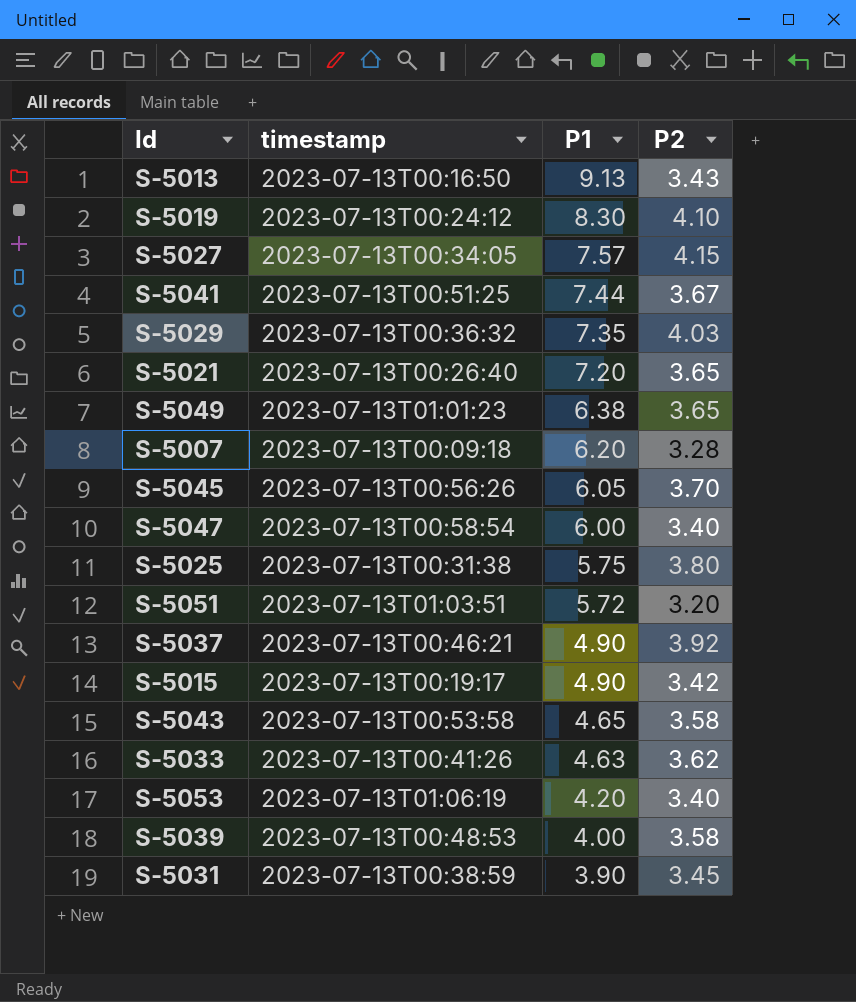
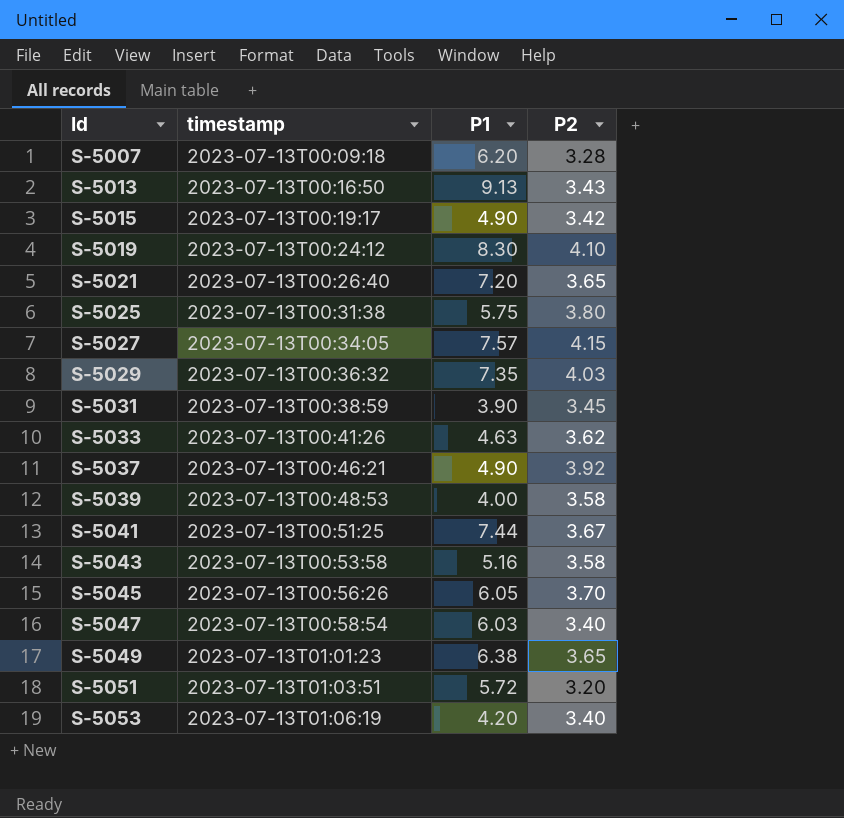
row order: P1 descending -> Id ascending
S-5043 | P1: 4.65 -> 5.16
S-5047 | P1: 6.00 -> 6.03

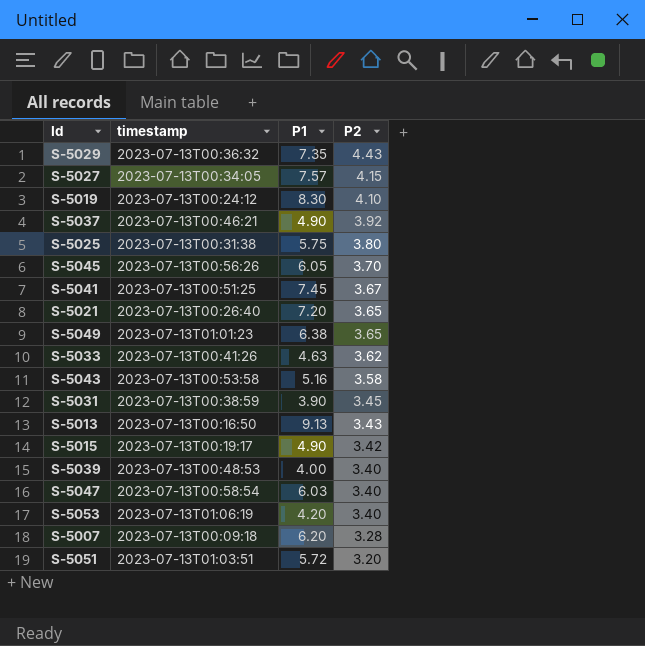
row order: Id ascending -> P2 descending
S-5029 | P2: 4.03 -> 4.43
S-5041 | P1: 7.44 -> 7.45
S-5039 | P2: 3.58 -> 3.40

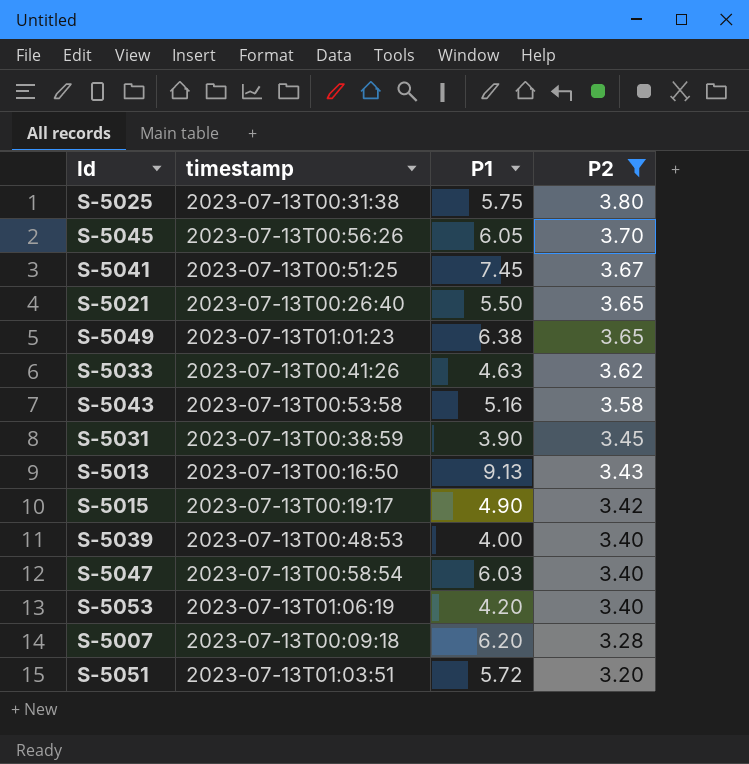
filter: none -> P2 <= 3.80
S-5021 | P1: 7.20 -> 5.50

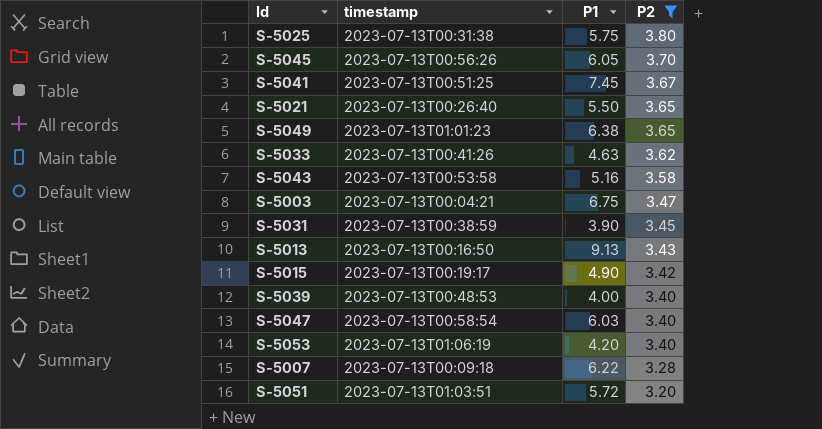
row S-5003: none -> 2023-07-13T00:04:21 | 6.75 | 3.47
S-5007 | P1: 6.20 -> 6.22

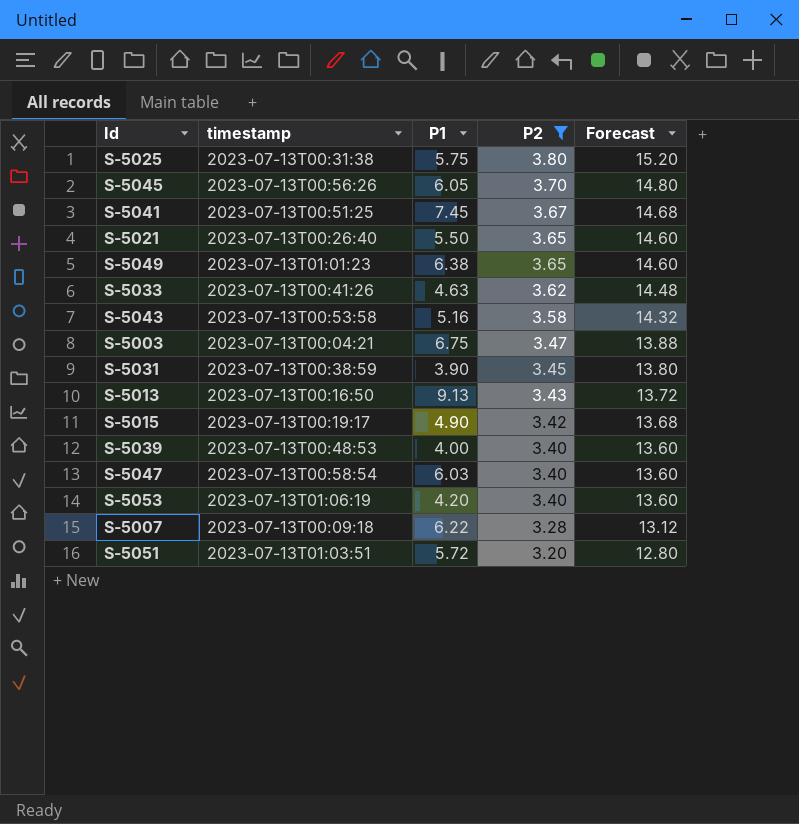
column Forecast | formula: none -> [P2] * 4

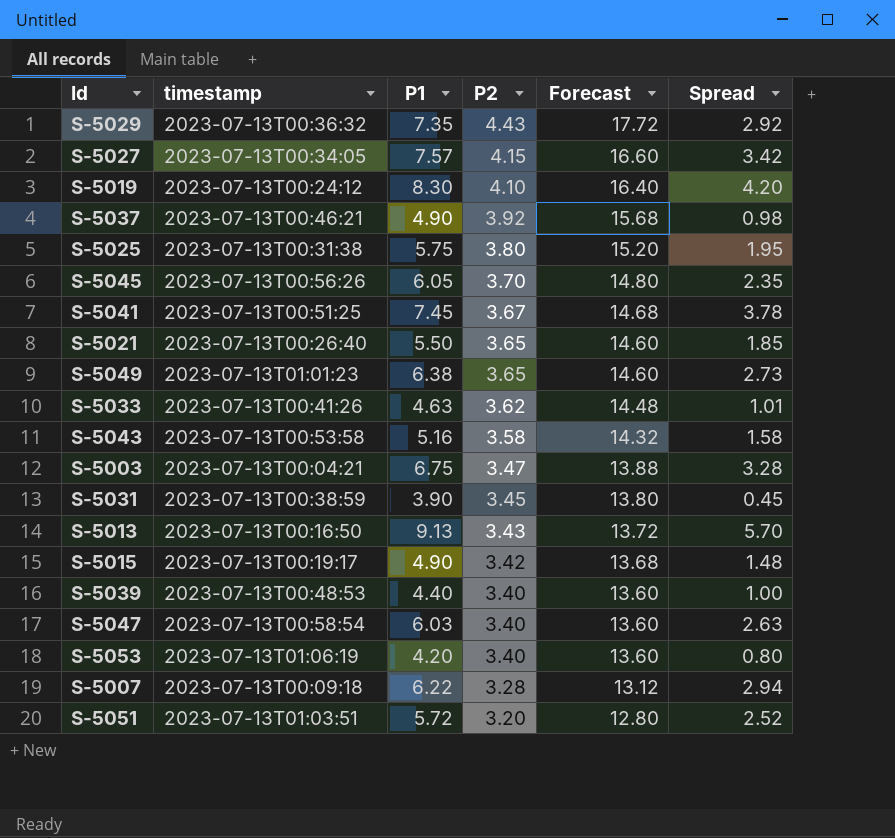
filter: P2 <= 3.80 -> none
column Spread | formula: none -> [P1] - [P2]
S-5039 | P1: 4.00 -> 4.40

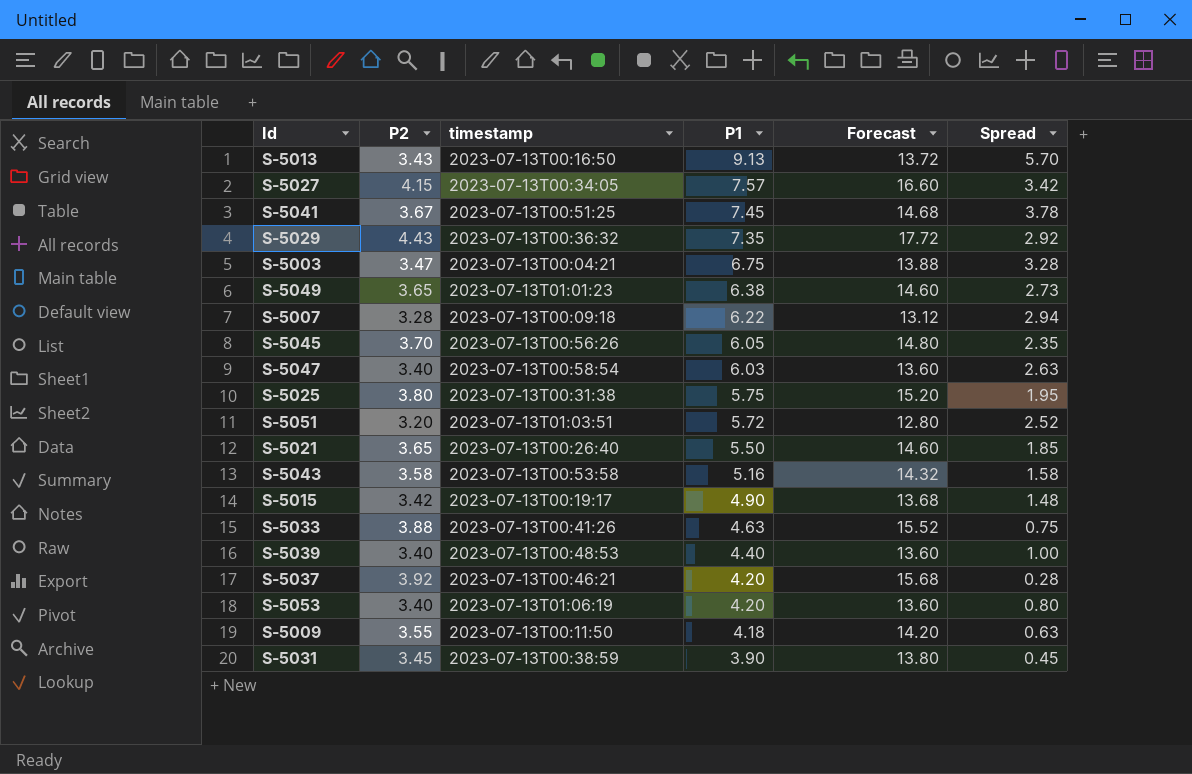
row order: P2 descending -> P1 descending
column P2 | position: 4 -> 2
row S-5019: 2023-07-13T00:24:12 | 8.30 | 4.10 | 16.40 | 4.20 -> none
S-5033 | P2: 3.62 -> 3.88
S-5033 | Forecast: 14.48 -> 15.52
S-5033 | Spread: 1.01 -> 0.75
S-5037 | P1: 4.90 -> 4.20
S-5037 | Spread: 0.98 -> 0.28
row S-5009: none -> 3.55 | 2023-07-13T00:11:50 | 4.18 | 14.20 | 0.63

